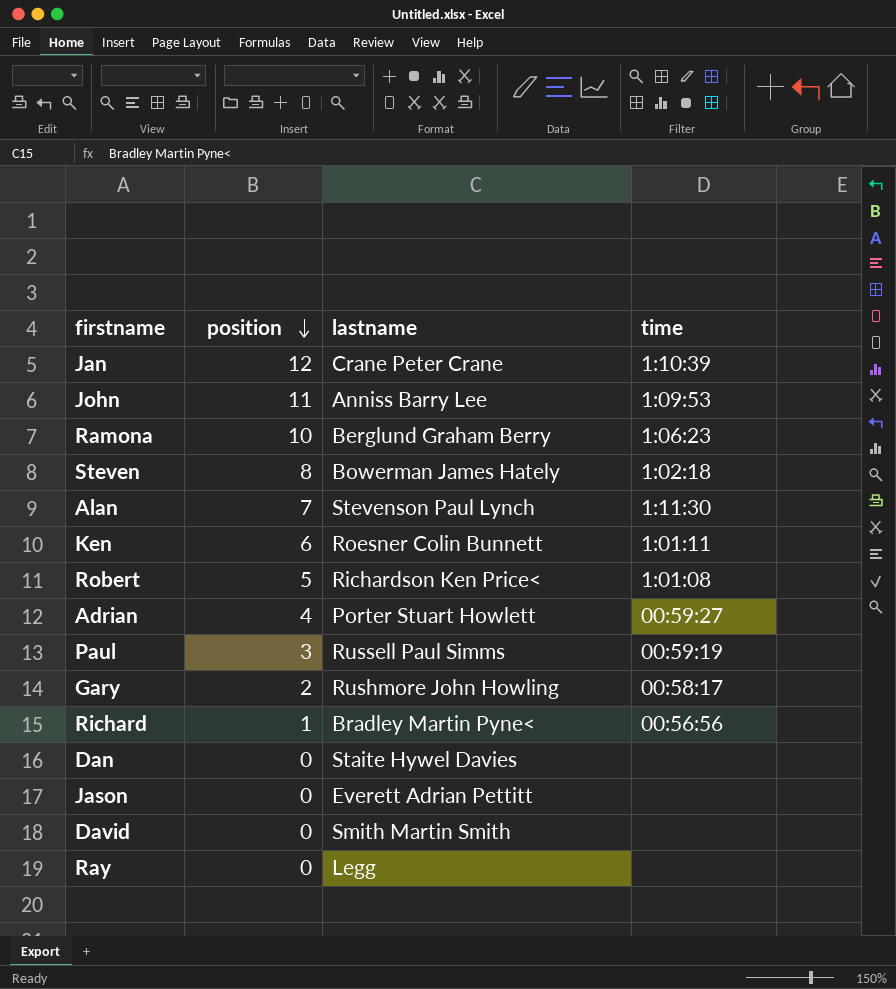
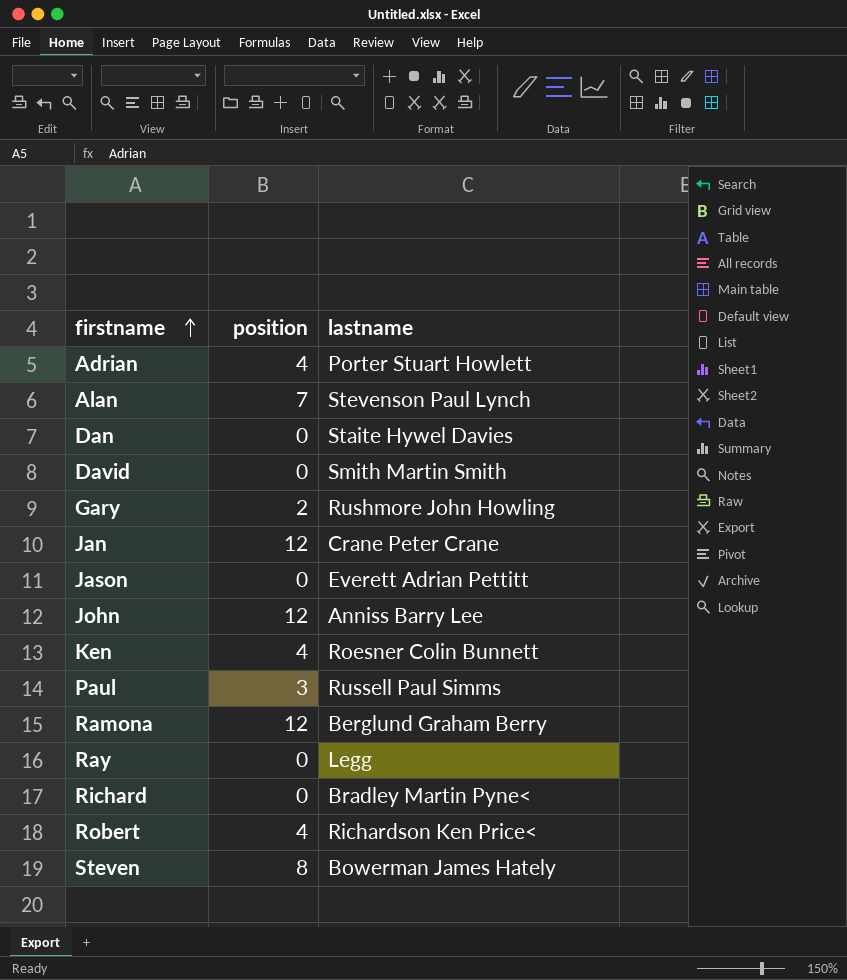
row order: position descending -> firstname ascending
column time | position: 4 -> none
John | position: 11 -> 12
Ken | position: 6 -> 4
Ramona | position: 10 -> 12
Richard | position: 1 -> 0
Robert | position: 5 -> 4

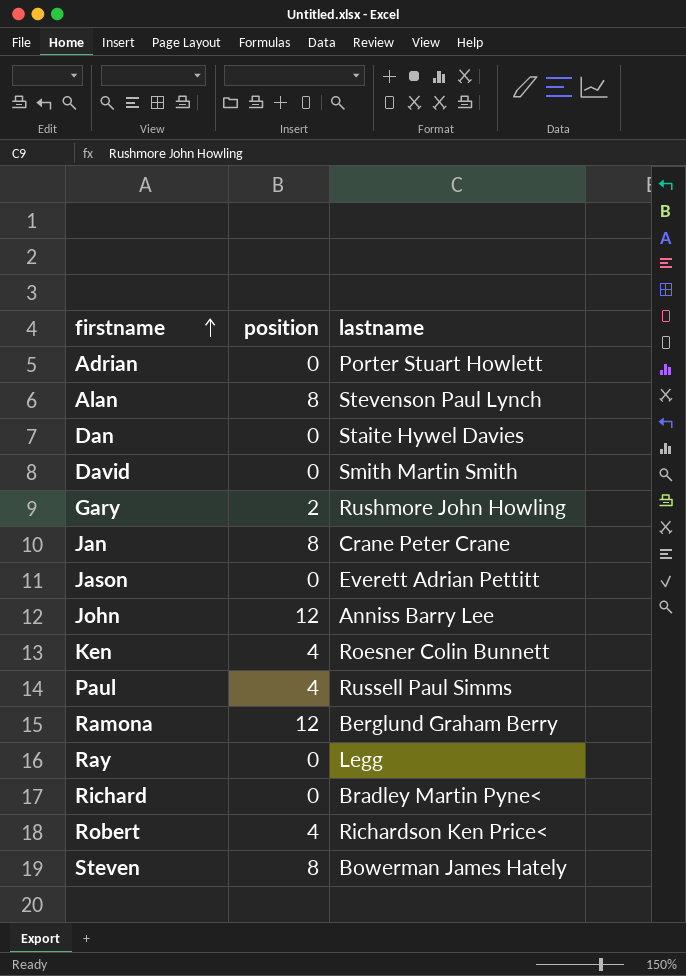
Adrian | position: 4 -> 0
Alan | position: 7 -> 8
Jan | position: 12 -> 8
Paul | position: 3 -> 4

